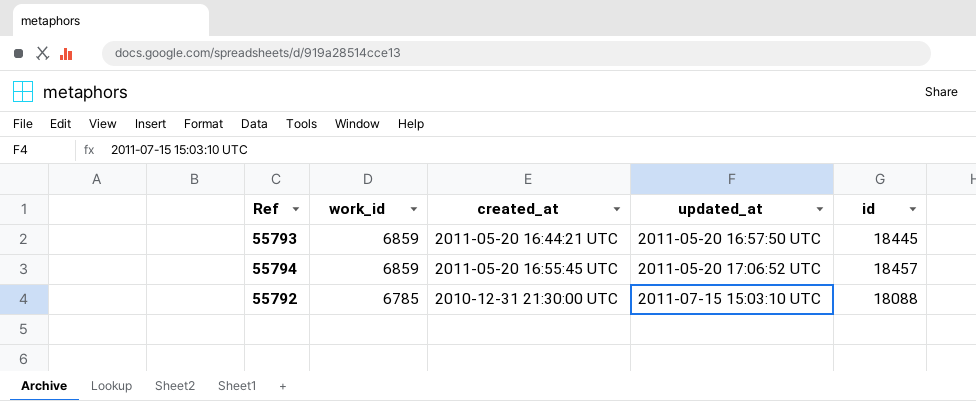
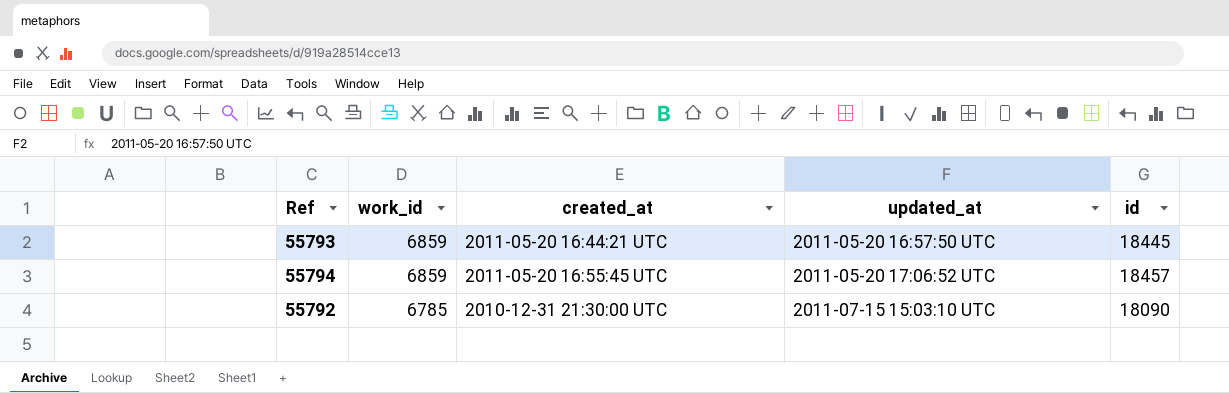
55792 | id: 18088 -> 18090

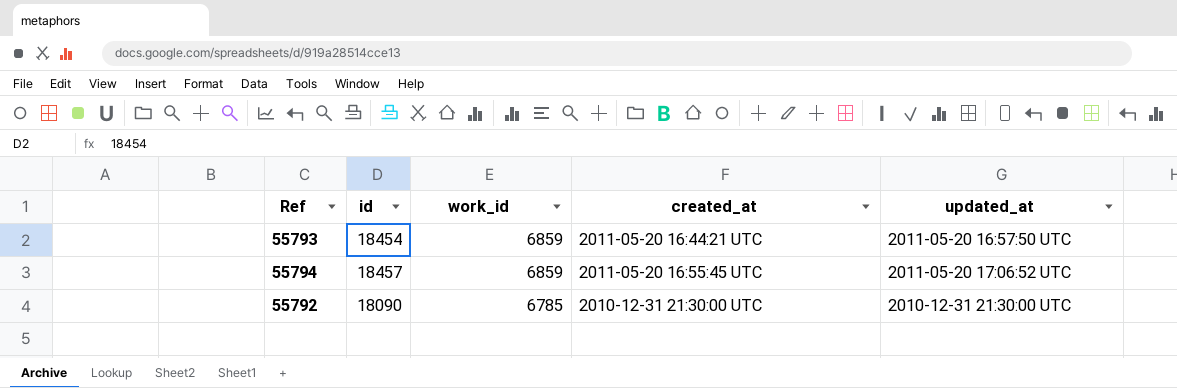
column id | position: 5 -> 2
55793 | id: 18445 -> 18454
55792 | updated_at: 2011-07-15 15:03:10 UTC -> 2010-12-31 21:30:00 UTC

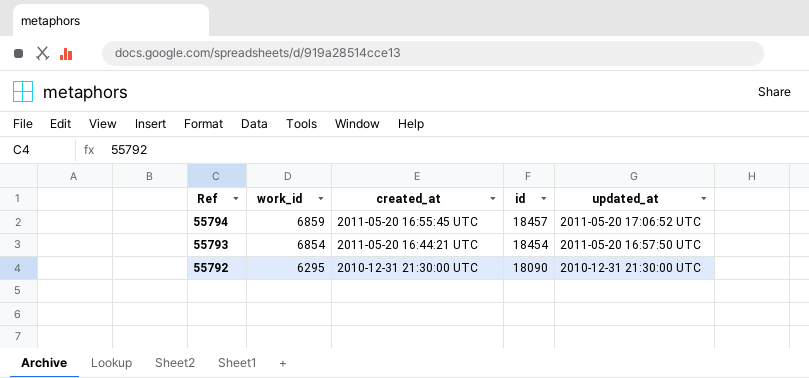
row order: work_id descending -> Ref descending
column id | position: 2 -> 4
55793 | work_id: 6859 -> 6854
55792 | work_id: 6785 -> 6295

